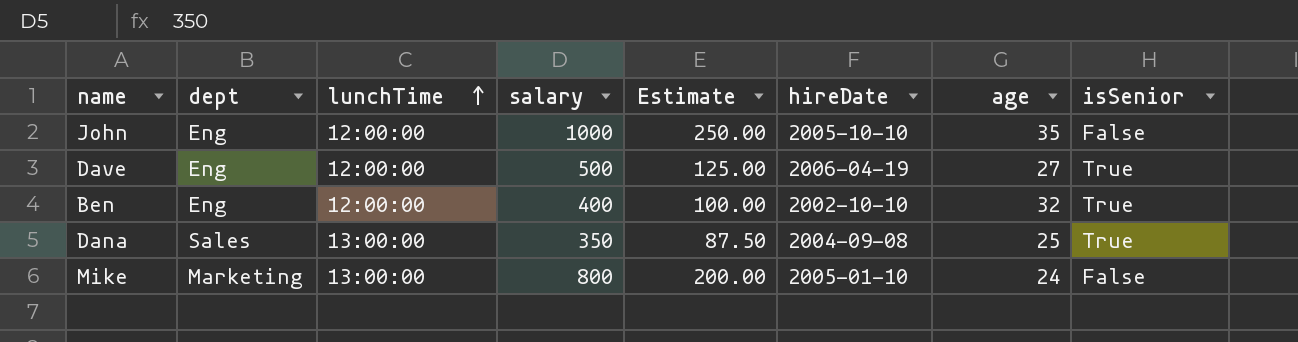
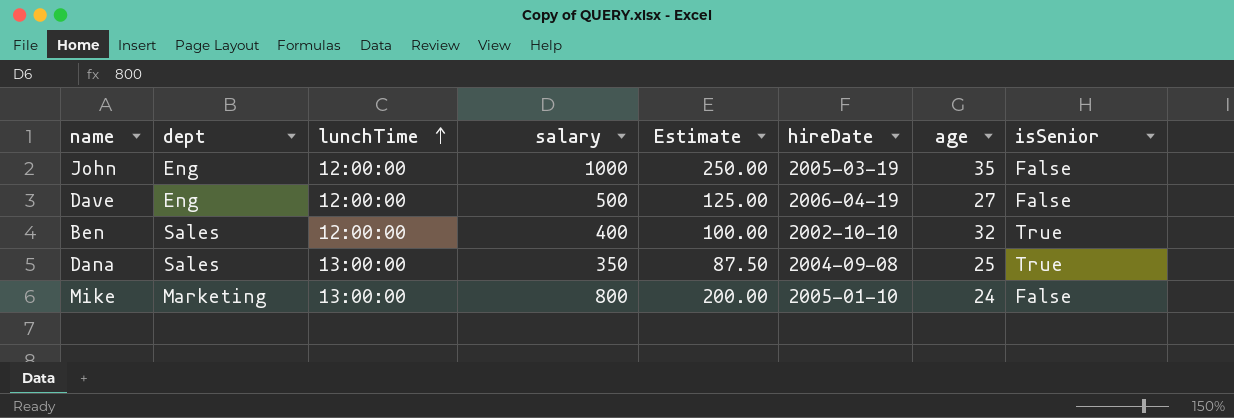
John | hireDate: 2005-10-10 -> 2005-03-19
Dave | isSenior: True -> False
Ben | dept: Eng -> Sales

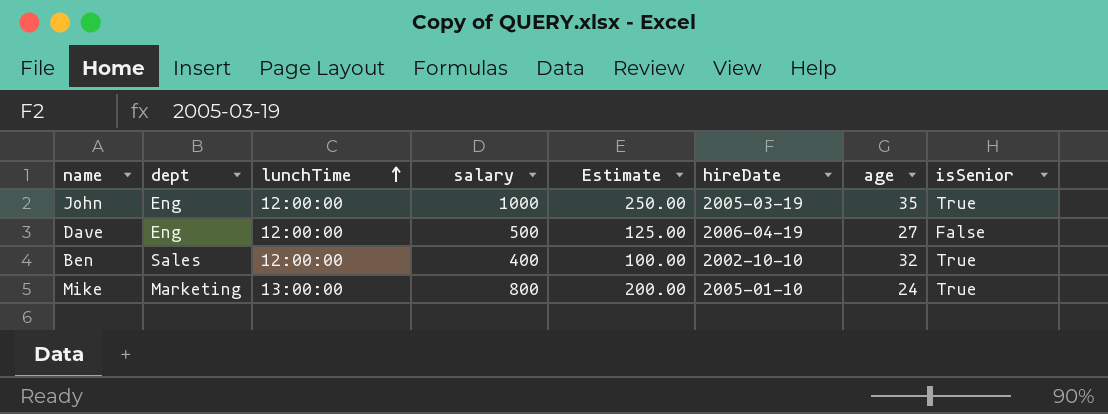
row Dana: Sales | 13:00:00 | 350 | 87.50 | 2004-09-08 | 25 | True -> none
John | isSenior: False -> True
Mike | isSenior: False -> True

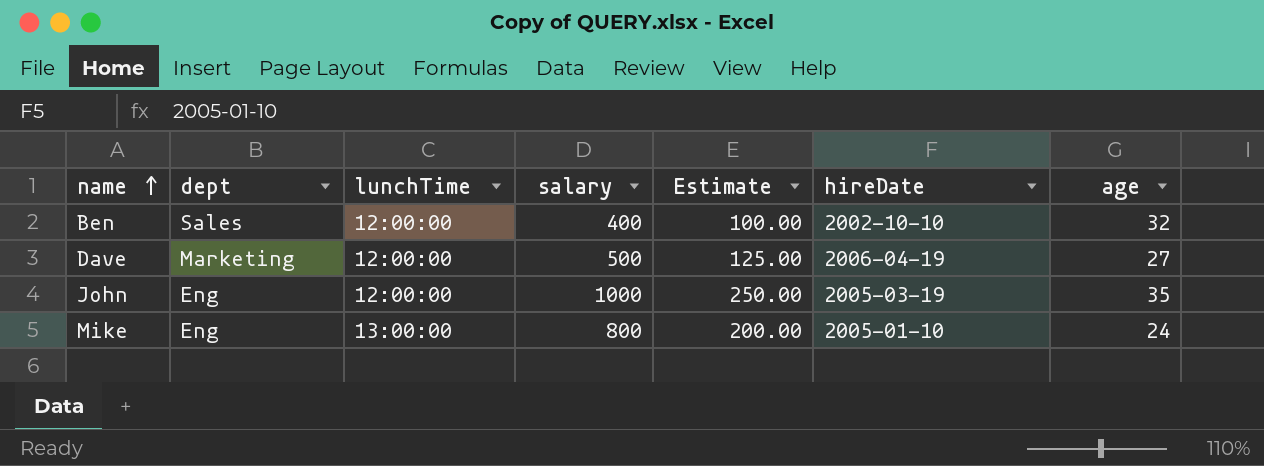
row order: lunchTime ascending -> name ascending
column isSenior | position: 8 -> none
Dave | dept: Eng -> Marketing
Mike | dept: Marketing -> Eng

